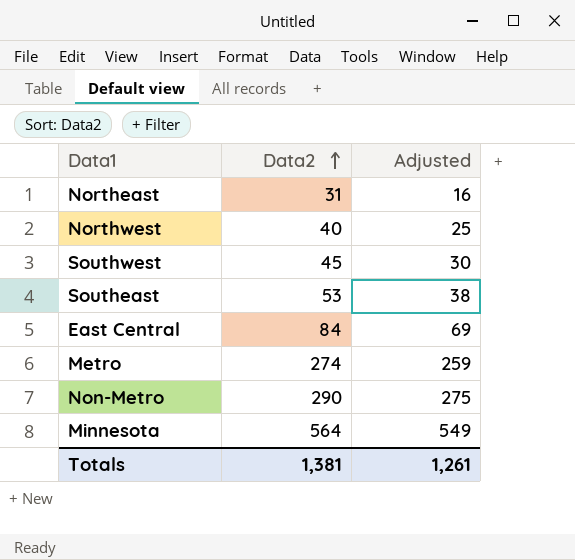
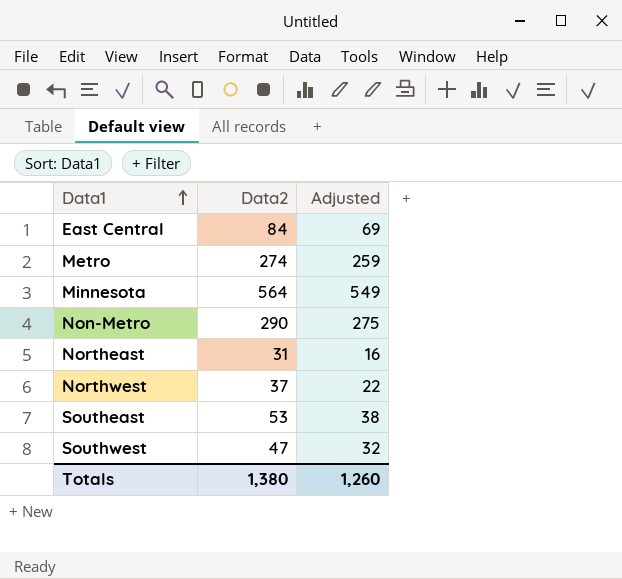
row order: Data2 ascending -> Data1 ascending
Northwest | Data2: 40 -> 37
Northwest | Adjusted: 25 -> 22
Southwest | Data2: 45 -> 47
Southwest | Adjusted: 30 -> 32
Totals | Data2: 1,381 -> 1,380
Totals | Adjusted: 1,261 -> 1,260

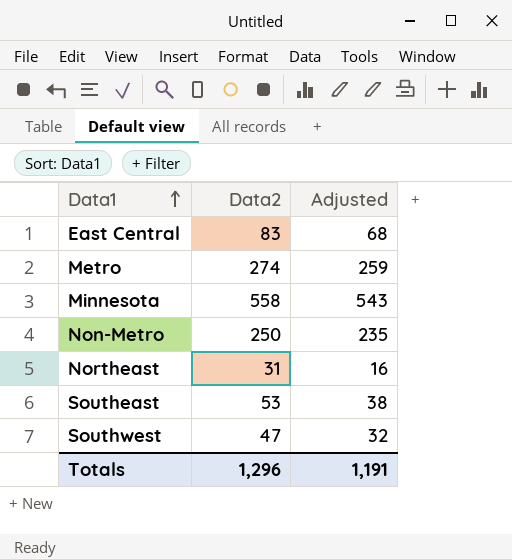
row Northwest: 37 | 22 -> none
East Central | Data2: 84 -> 83
East Central | Adjusted: 69 -> 68
Minnesota | Data2: 564 -> 558
Minnesota | Adjusted: 549 -> 543
Non-Metro | Data2: 290 -> 250
Non-Metro | Adjusted: 275 -> 235
Totals | Data2: 1,380 -> 1,296
Totals | Adjusted: 1,260 -> 1,191

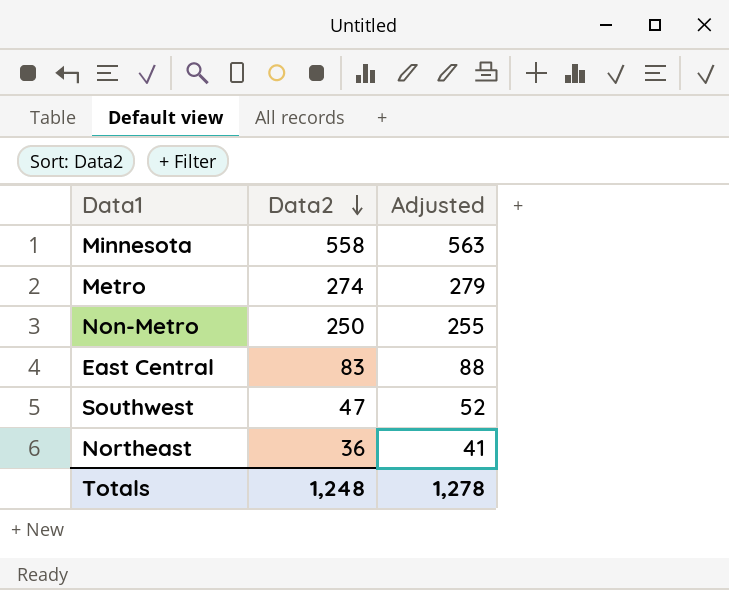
row order: Data1 ascending -> Data2 descending
column Adjusted | formula: [Data2] - 15 -> [Data2] + 5
row Southeast: 53 | 38 -> none
Northeast | Data2: 31 -> 36
Totals | Data2: 1,296 -> 1,248
Totals | Adjusted: 1,191 -> 1,278

